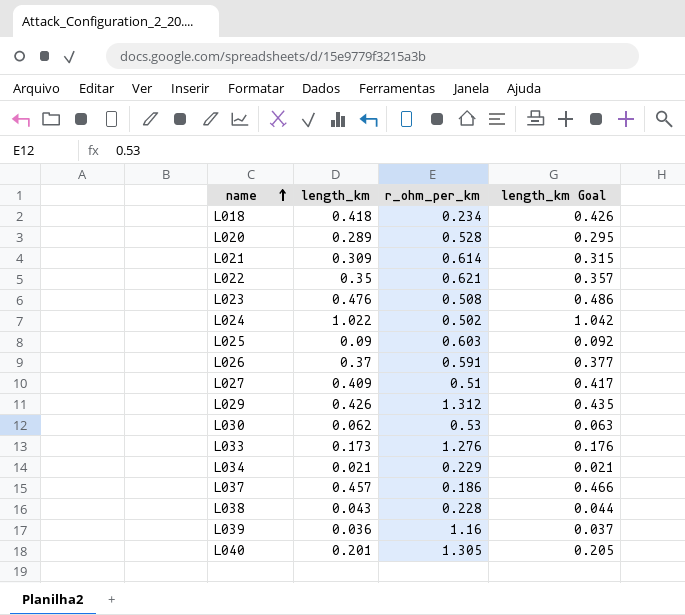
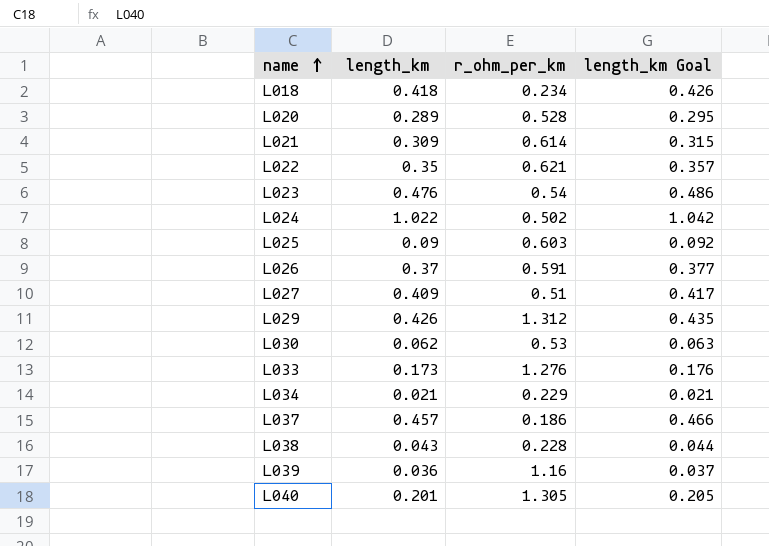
L023 | r_ohm_per_km: 0.508 -> 0.54

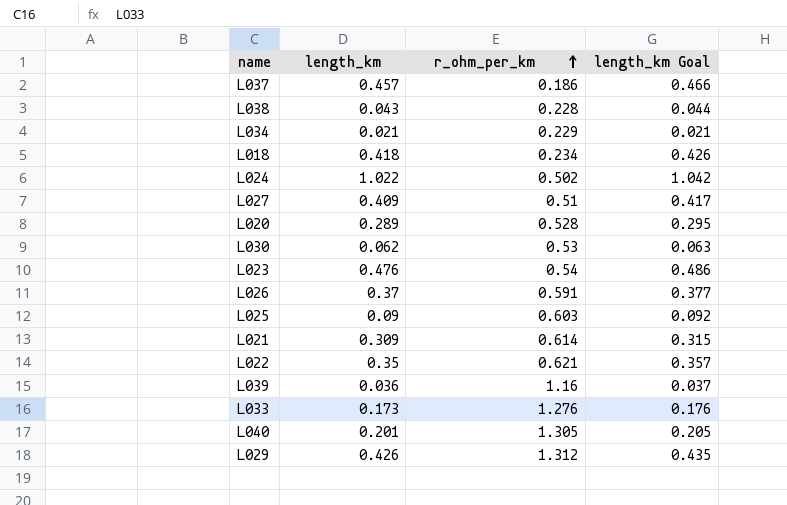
row order: name ascending -> r_ohm_per_km ascending

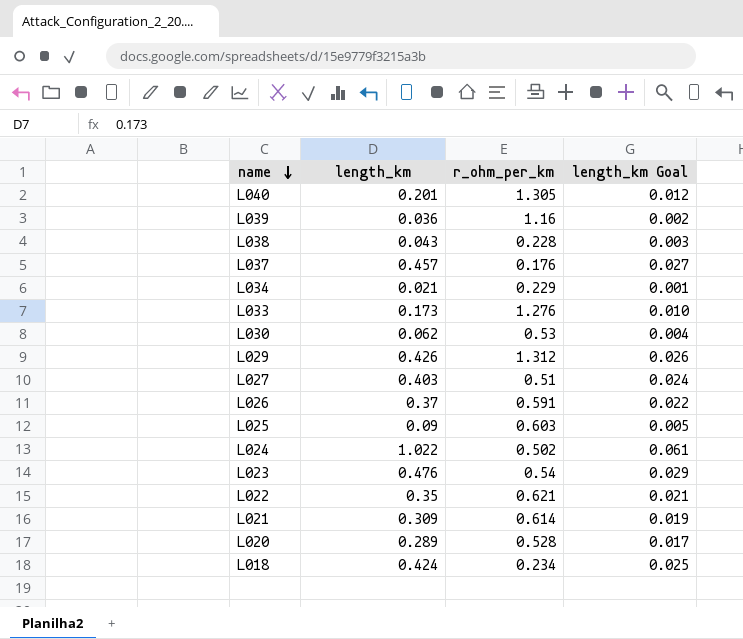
row order: r_ohm_per_km ascending -> name descending
column length_km Goal | formula: [length_km] * 1.02 -> [length_km] * 0.06
L037 | r_ohm_per_km: 0.186 -> 0.176
L027 | length_km: 0.409 -> 0.403
L018 | length_km: 0.418 -> 0.424

